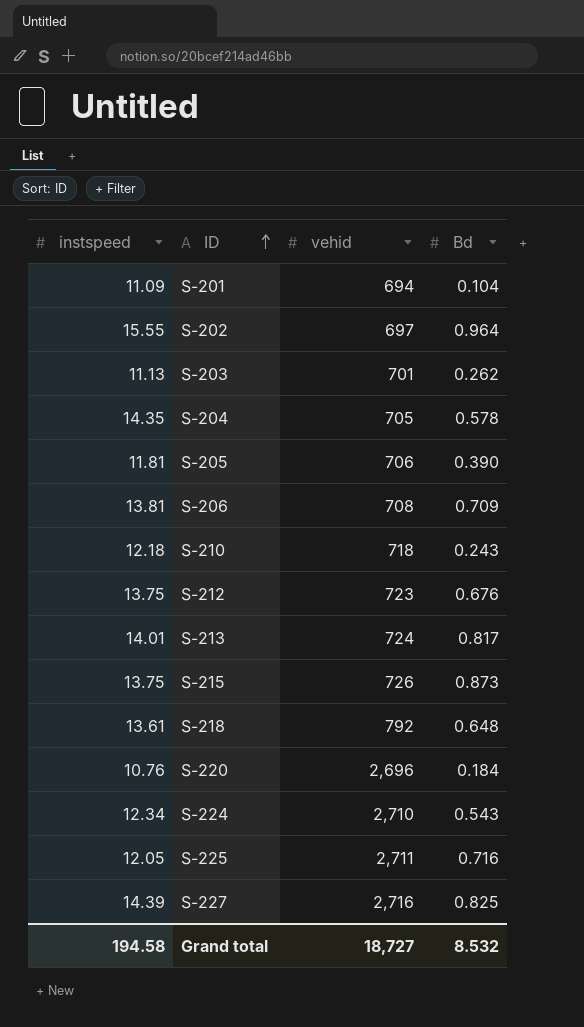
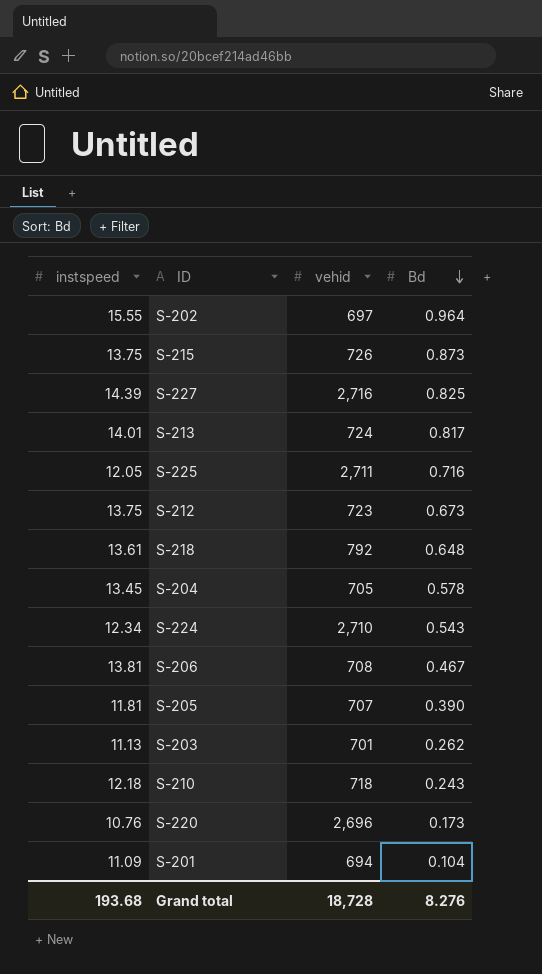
row order: ID ascending -> Bd descending
S-212 | Bd: 0.676 -> 0.673
S-204 | instspeed: 14.35 -> 13.45
S-206 | Bd: 0.709 -> 0.467
S-205 | vehid: 706 -> 707
S-220 | Bd: 0.184 -> 0.173
Grand total | instspeed: 194.58 -> 193.68
Grand total | vehid: 18,727 -> 18,728
Grand total | Bd: 8.532 -> 8.276

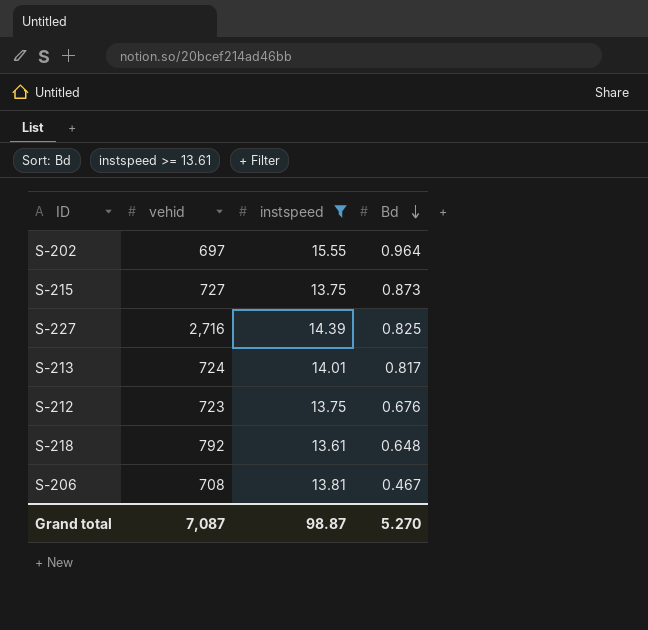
filter: none -> instspeed >= 13.61
column instspeed | position: 1 -> 3
S-215 | vehid: 726 -> 727
S-212 | Bd: 0.673 -> 0.676
Grand total | vehid: 18,728 -> 7,087
Grand total | instspeed: 193.68 -> 98.87
Grand total | Bd: 8.276 -> 5.270

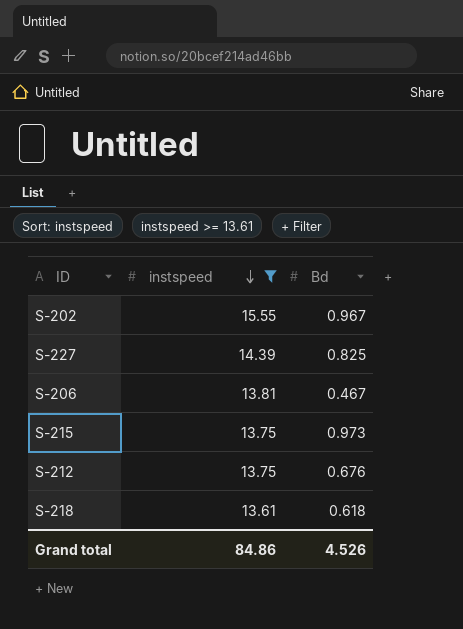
row order: Bd descending -> instspeed descending
column vehid | position: 2 -> none
row S-213: 724 | 14.01 | 0.817 -> none
S-202 | Bd: 0.964 -> 0.967
S-215 | Bd: 0.873 -> 0.973
S-218 | Bd: 0.648 -> 0.618
Grand total | instspeed: 98.87 -> 84.86
Grand total | Bd: 5.270 -> 4.526

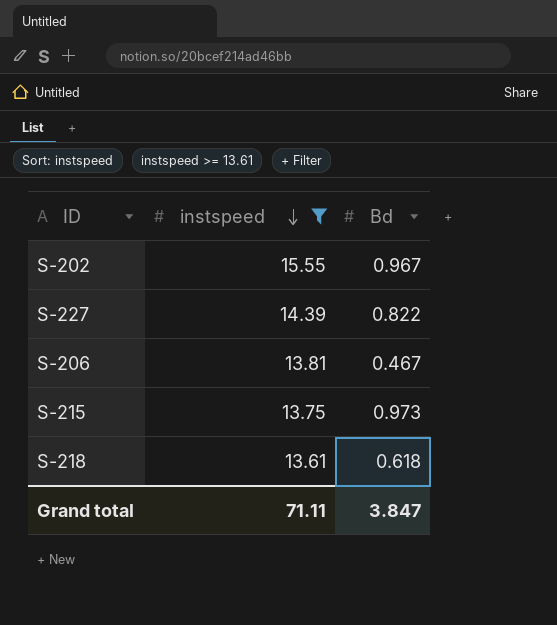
row S-212: 13.75 | 0.676 -> none
S-227 | Bd: 0.825 -> 0.822
Grand total | instspeed: 84.86 -> 71.11
Grand total | Bd: 4.526 -> 3.847

